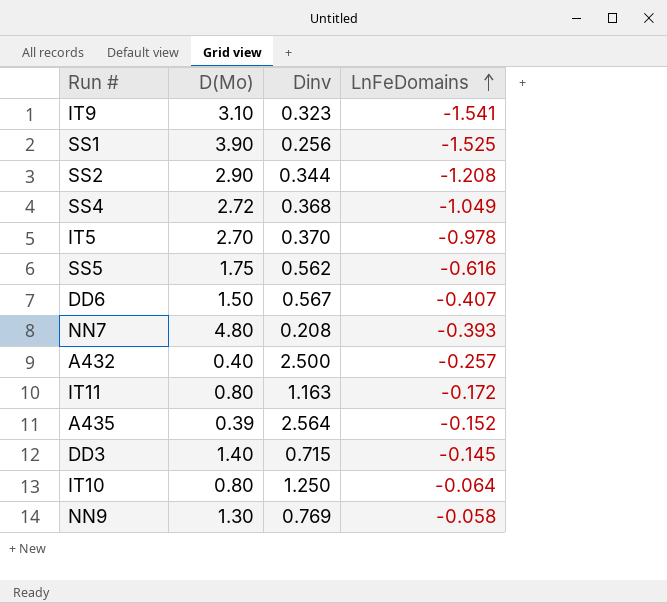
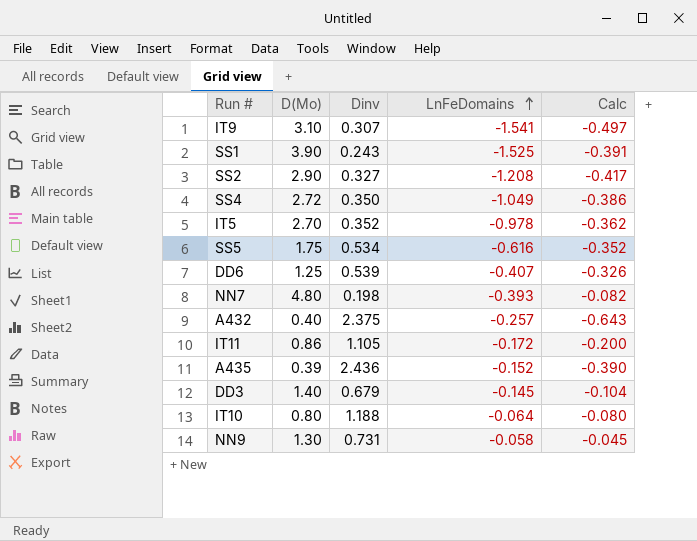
column Calc | formula: none -> [LnFeDomains] / [D(Mo)]
IT9 | Dinv: 0.323 -> 0.307
SS1 | Dinv: 0.256 -> 0.243
SS2 | Dinv: 0.344 -> 0.327
SS4 | Dinv: 0.368 -> 0.350
IT5 | Dinv: 0.370 -> 0.352
SS5 | Dinv: 0.562 -> 0.534
DD6 | D(Mo): 1.50 -> 1.25
DD6 | Dinv: 0.567 -> 0.539
NN7 | Dinv: 0.208 -> 0.198
A432 | Dinv: 2.500 -> 2.375
IT11 | D(Mo): 0.80 -> 0.86
IT11 | Dinv: 1.163 -> 1.105
A435 | Dinv: 2.564 -> 2.436
DD3 | Dinv: 0.715 -> 0.679
IT10 | Dinv: 1.250 -> 1.188
NN9 | Dinv: 0.769 -> 0.731

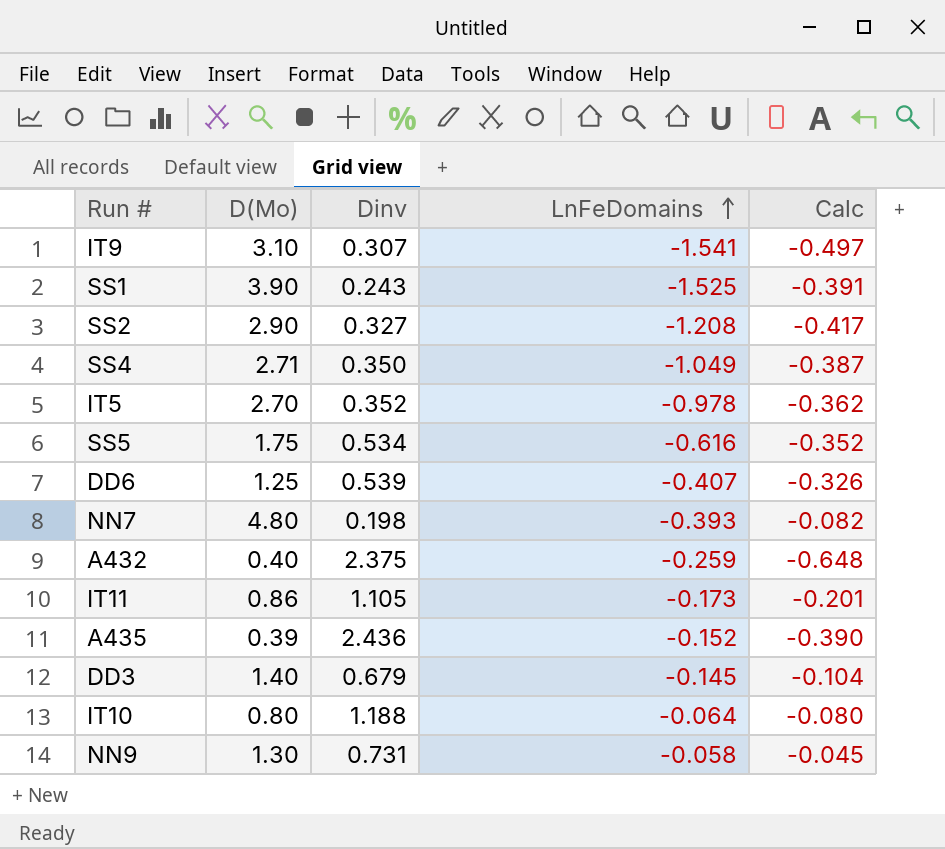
SS4 | D(Mo): 2.72 -> 2.71
SS4 | Calc: -0.386 -> -0.387
A432 | LnFeDomains: -0.257 -> -0.259
A432 | Calc: -0.643 -> -0.648
IT11 | LnFeDomains: -0.172 -> -0.173
IT11 | Calc: -0.200 -> -0.201

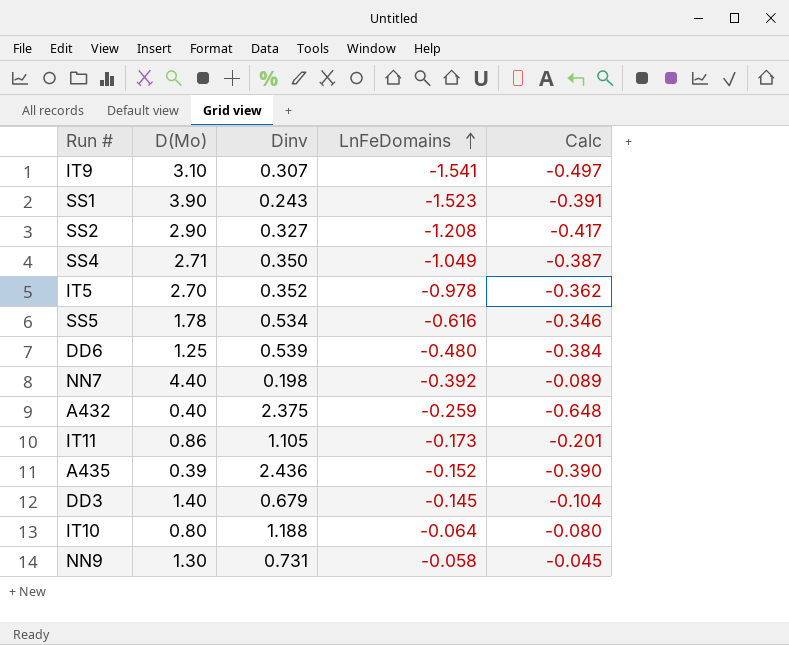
SS1 | LnFeDomains: -1.525 -> -1.523
SS5 | D(Mo): 1.75 -> 1.78
SS5 | Calc: -0.352 -> -0.346
DD6 | LnFeDomains: -0.407 -> -0.480
DD6 | Calc: -0.326 -> -0.384
NN7 | D(Mo): 4.80 -> 4.40
NN7 | LnFeDomains: -0.393 -> -0.392
NN7 | Calc: -0.082 -> -0.089

